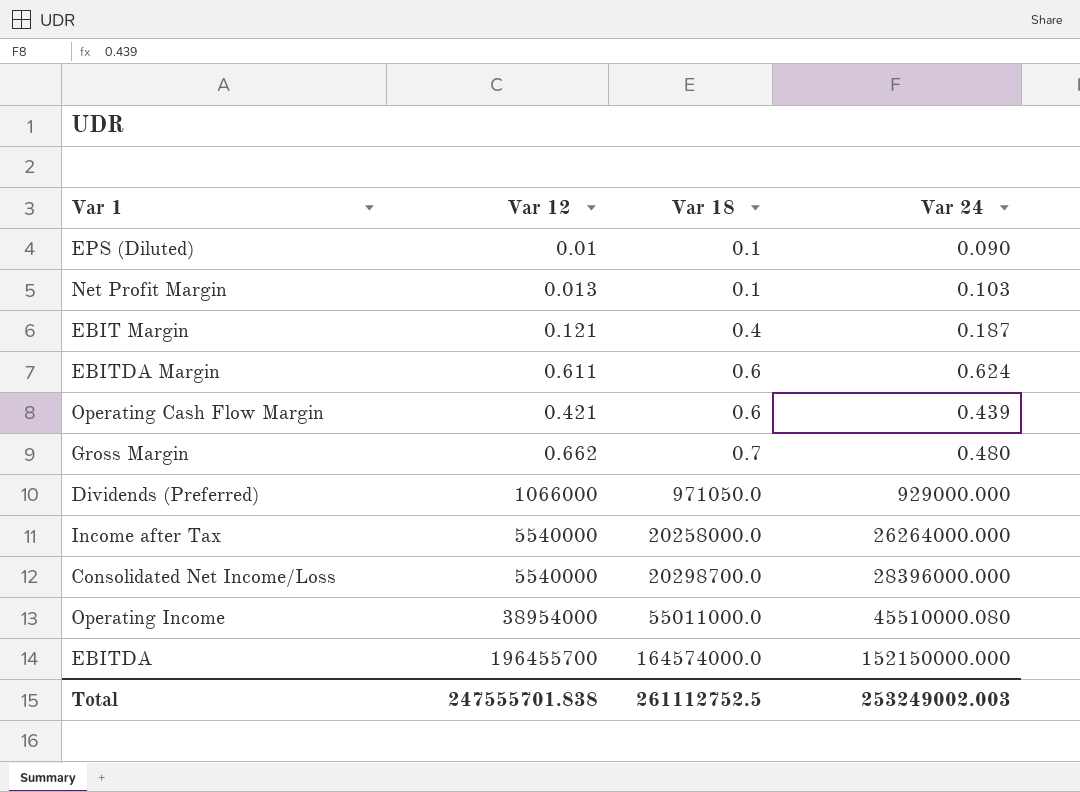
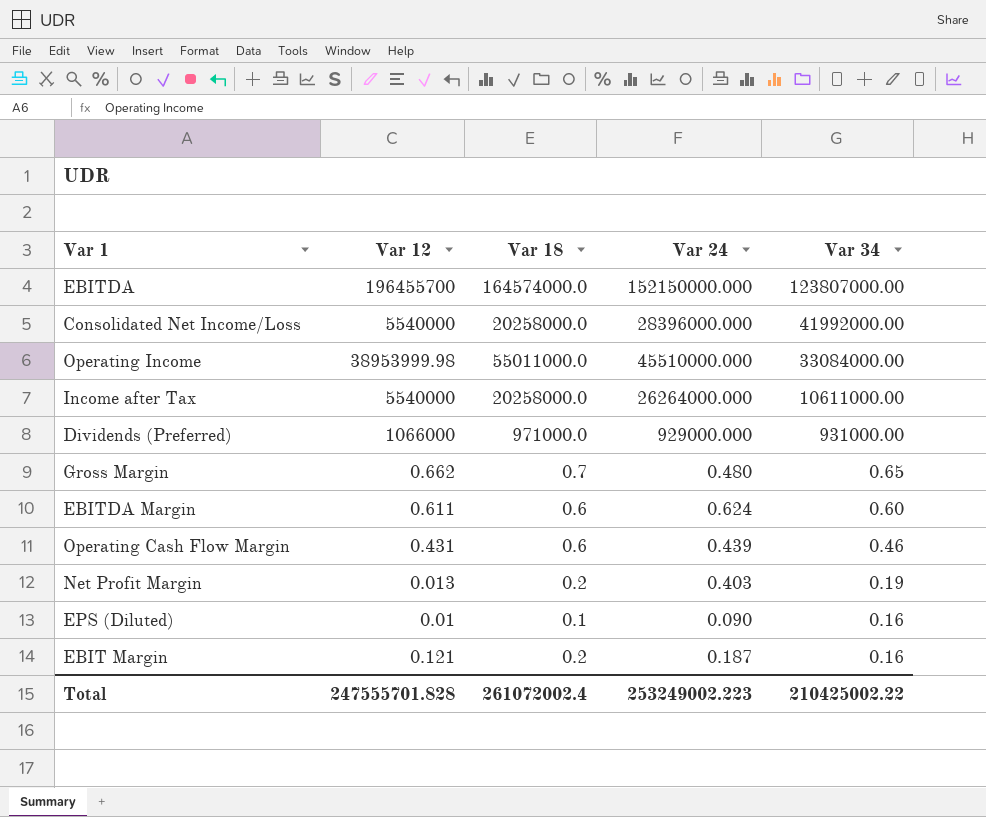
row order: Var 18 ascending -> Var 34 descending
column Var 34 | position: none -> 5
Consolidated Net Income/Loss | Var 18: 20298700.0 -> 20258000.0
Operating Income | Var 12: 38954000 -> 38953999.98
Operating Income | Var 24: 45510000.080 -> 45510000.000
Dividends (Preferred) | Var 18: 971050.0 -> 971000.0
Operating Cash Flow Margin | Var 12: 0.421 -> 0.431
Net Profit Margin | Var 18: 0.1 -> 0.2
Net Profit Margin | Var 24: 0.103 -> 0.403
EBIT Margin | Var 18: 0.4 -> 0.2
Total | Var 12: 247555701.838 -> 247555701.828
Total | Var 18: 261112752.5 -> 261072002.4
Total | Var 24: 253249002.003 -> 253249002.223

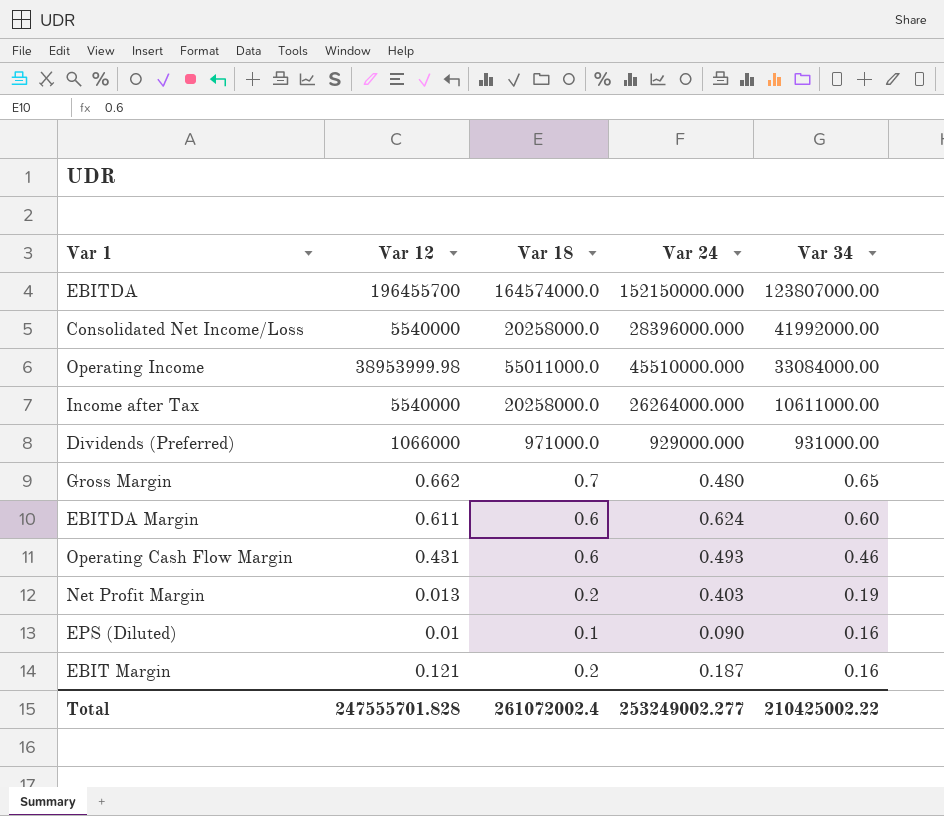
Operating Cash Flow Margin | Var 24: 0.439 -> 0.493
Total | Var 24: 253249002.223 -> 253249002.277

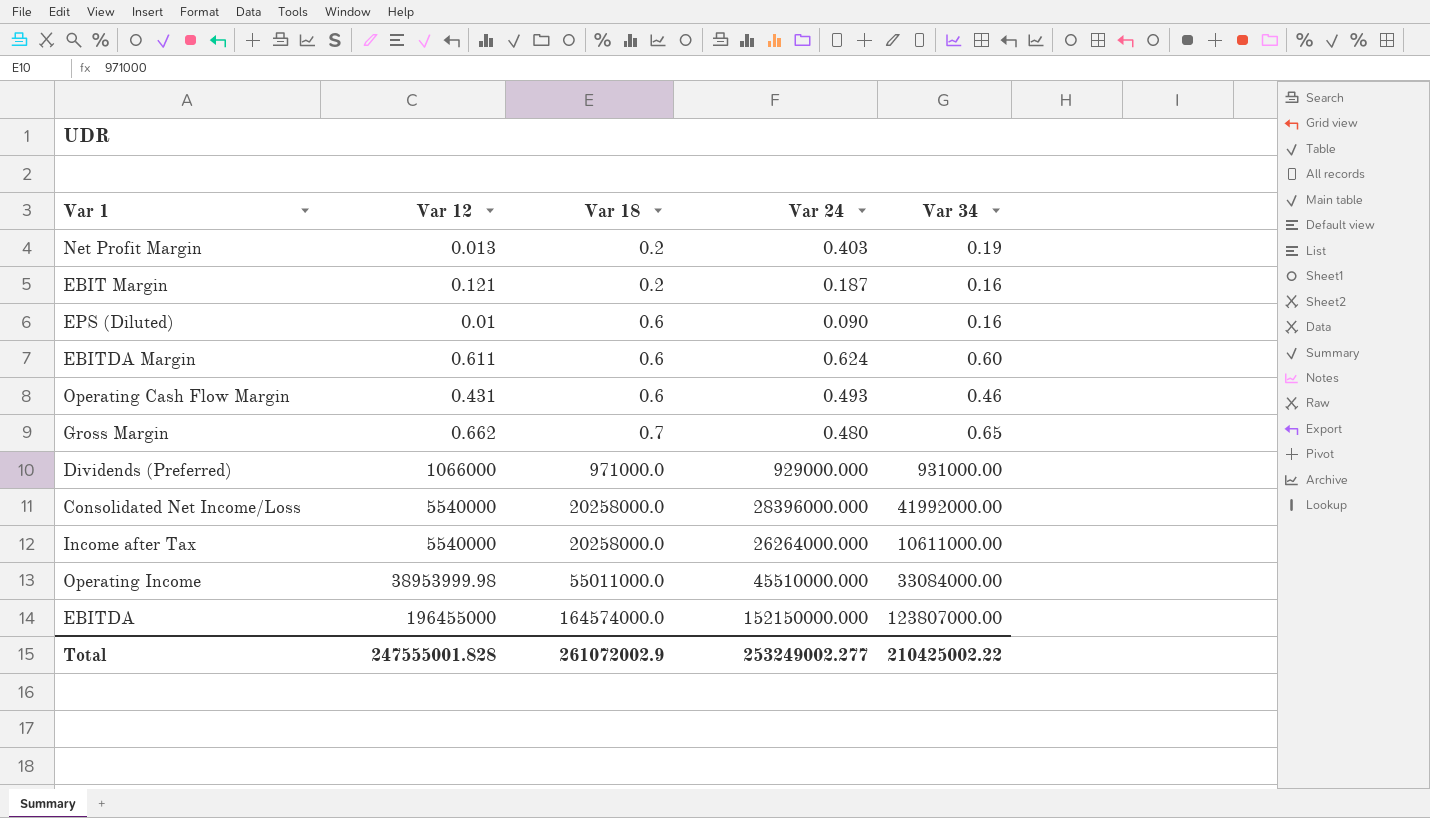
row order: Var 34 descending -> Var 18 ascending
EPS (Diluted) | Var 18: 0.1 -> 0.6
EBITDA | Var 12: 196455700 -> 196455000
Total | Var 12: 247555701.828 -> 247555001.828
Total | Var 18: 261072002.4 -> 261072002.9

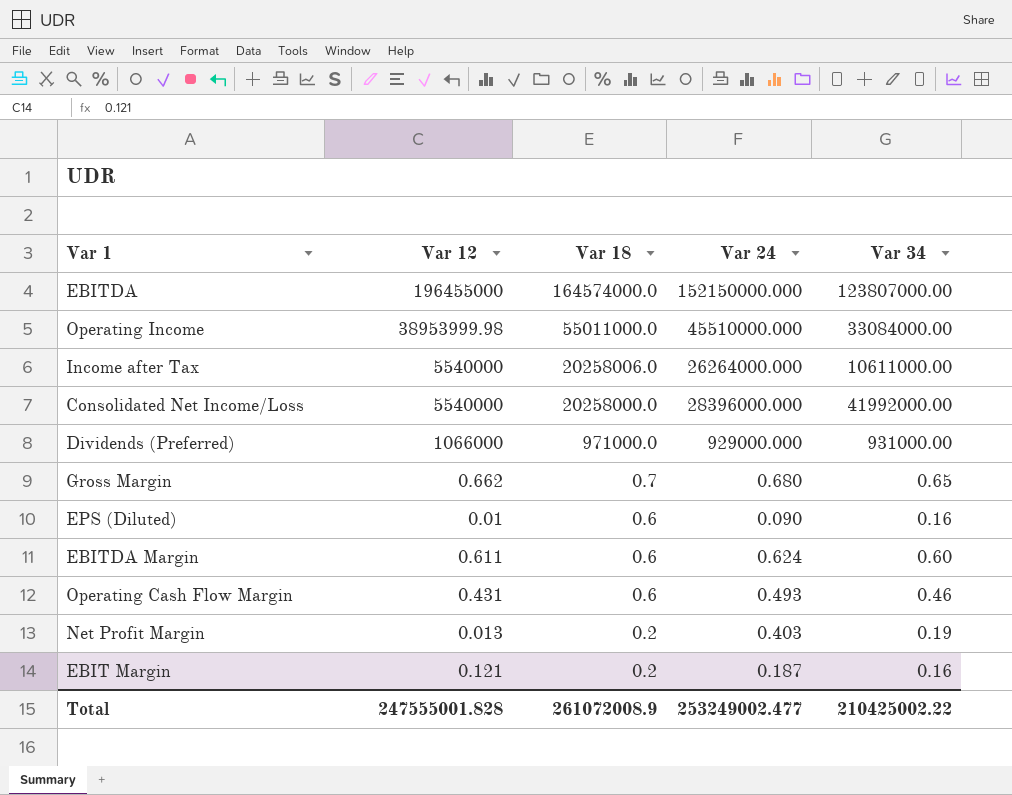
row order: Var 18 ascending -> Var 18 descending
Income after Tax | Var 18: 20258000.0 -> 20258006.0
Gross Margin | Var 24: 0.480 -> 0.680
Total | Var 18: 261072002.9 -> 261072008.9
Total | Var 24: 253249002.277 -> 253249002.477

